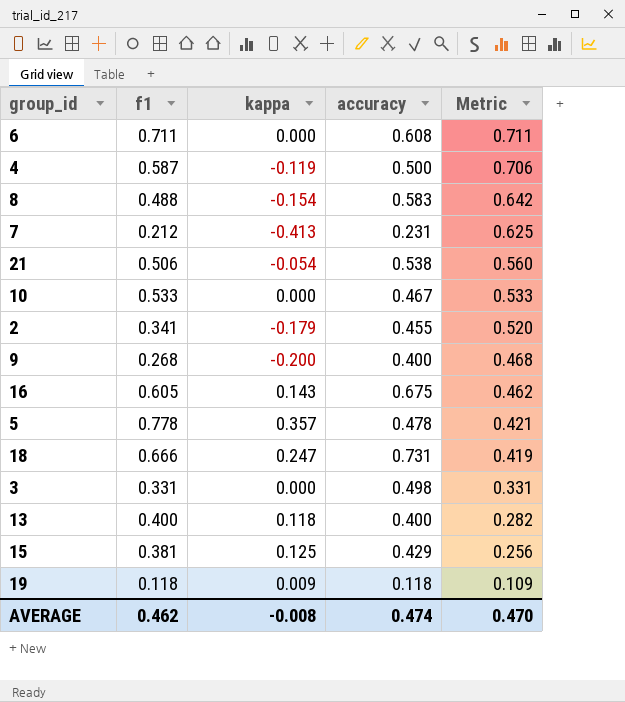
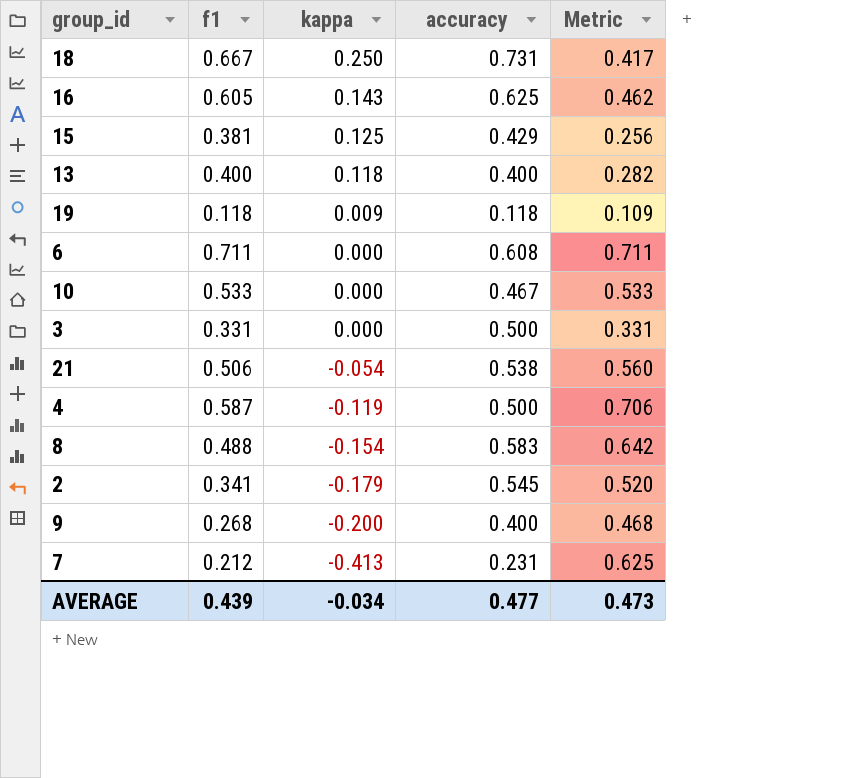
row order: Metric descending -> kappa descending
row 5: 0.778 | 0.357 | 0.478 | 0.421 -> none
18 | f1: 0.666 -> 0.667
18 | kappa: 0.247 -> 0.250
18 | Metric: 0.419 -> 0.417
16 | accuracy: 0.675 -> 0.625
3 | accuracy: 0.498 -> 0.500
2 | accuracy: 0.455 -> 0.545
AVERAGE | f1: 0.462 -> 0.439
AVERAGE | kappa: -0.008 -> -0.034
AVERAGE | accuracy: 0.474 -> 0.477
AVERAGE | Metric: 0.470 -> 0.473

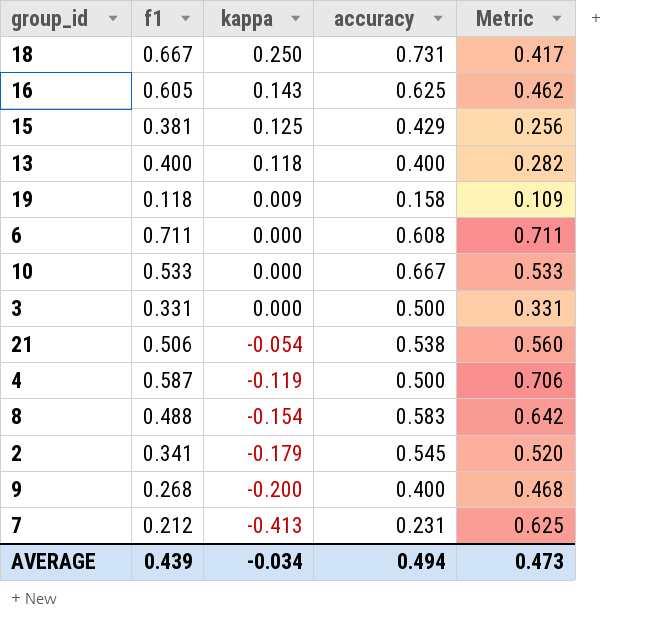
19 | accuracy: 0.118 -> 0.158
10 | accuracy: 0.467 -> 0.667
AVERAGE | accuracy: 0.477 -> 0.494

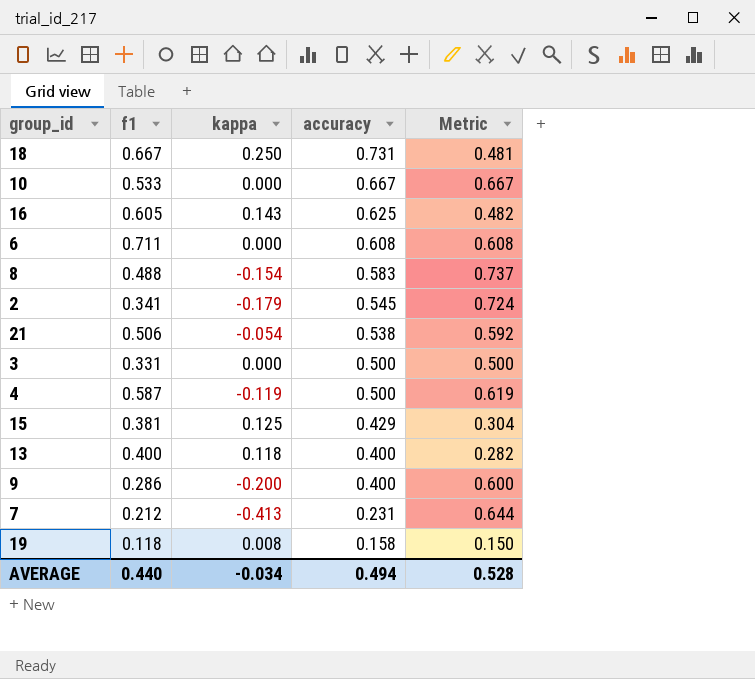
row order: kappa descending -> accuracy descending
column Metric | formula: [f1] - [kappa] -> [accuracy] - [kappa]
9 | f1: 0.268 -> 0.286
19 | kappa: 0.009 -> 0.008
AVERAGE | f1: 0.439 -> 0.440
AVERAGE | Metric: 0.473 -> 0.528

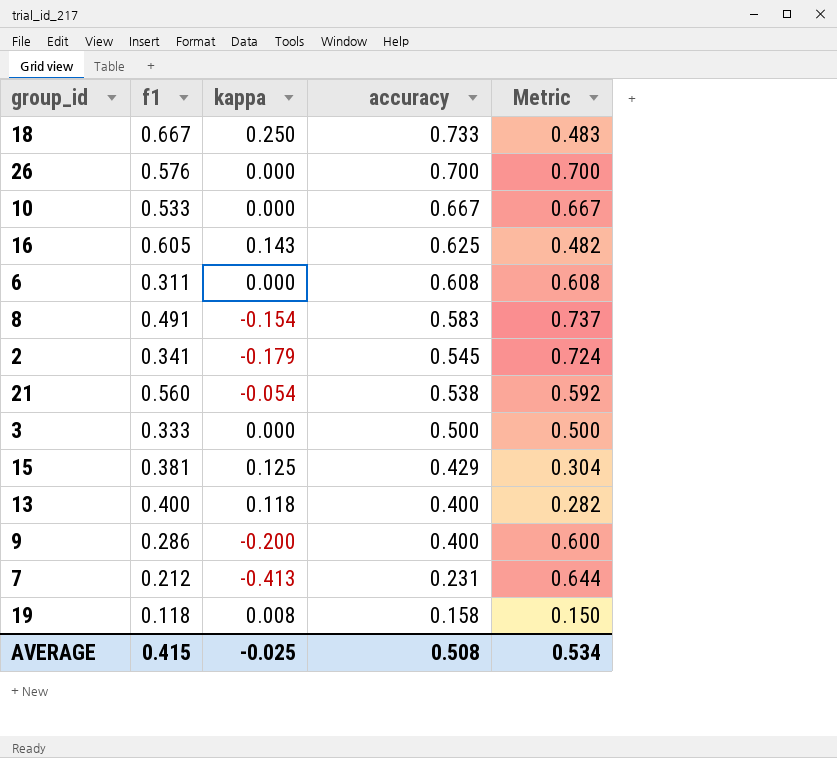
row 4: 0.587 | -0.119 | 0.500 | 0.619 -> none
18 | accuracy: 0.731 -> 0.733
18 | Metric: 0.481 -> 0.483
row 26: none -> 0.576 | 0.000 | 0.700 | 0.700
6 | f1: 0.711 -> 0.311
8 | f1: 0.488 -> 0.491
21 | f1: 0.506 -> 0.560
3 | f1: 0.331 -> 0.333
AVERAGE | f1: 0.440 -> 0.415
AVERAGE | kappa: -0.034 -> -0.025
AVERAGE | accuracy: 0.494 -> 0.508
AVERAGE | Metric: 0.528 -> 0.534

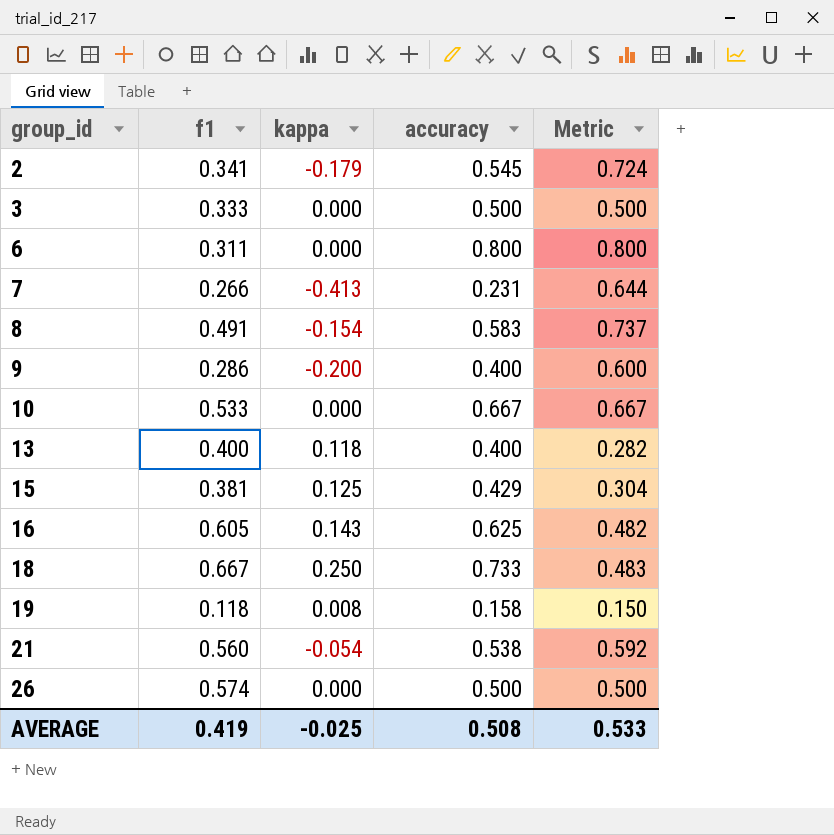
row order: accuracy descending -> group_id ascending
6 | accuracy: 0.608 -> 0.800
6 | Metric: 0.608 -> 0.800
7 | f1: 0.212 -> 0.266
26 | f1: 0.576 -> 0.574
26 | accuracy: 0.700 -> 0.500
26 | Metric: 0.700 -> 0.500
AVERAGE | f1: 0.415 -> 0.419
AVERAGE | Metric: 0.534 -> 0.533

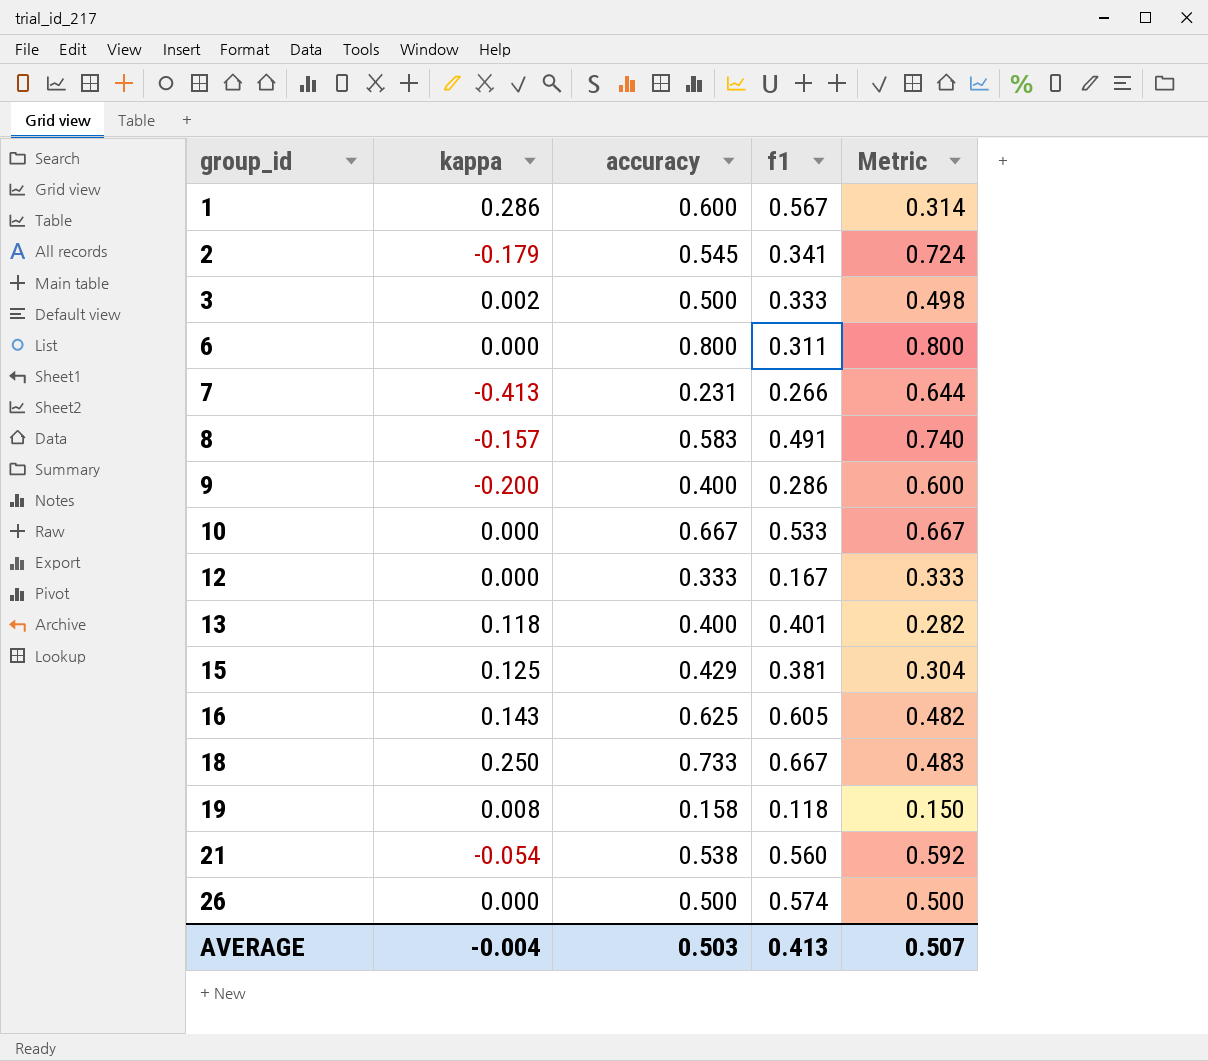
column f1 | position: 2 -> 4
row 1: none -> 0.286 | 0.600 | 0.567 | 0.314
3 | kappa: 0.000 -> 0.002
3 | Metric: 0.500 -> 0.498
8 | kappa: -0.154 -> -0.157
8 | Metric: 0.737 -> 0.740
row 12: none -> 0.000 | 0.333 | 0.167 | 0.333
13 | f1: 0.400 -> 0.401
AVERAGE | kappa: -0.025 -> -0.004
AVERAGE | accuracy: 0.508 -> 0.503
AVERAGE | f1: 0.419 -> 0.413
AVERAGE | Metric: 0.533 -> 0.507

